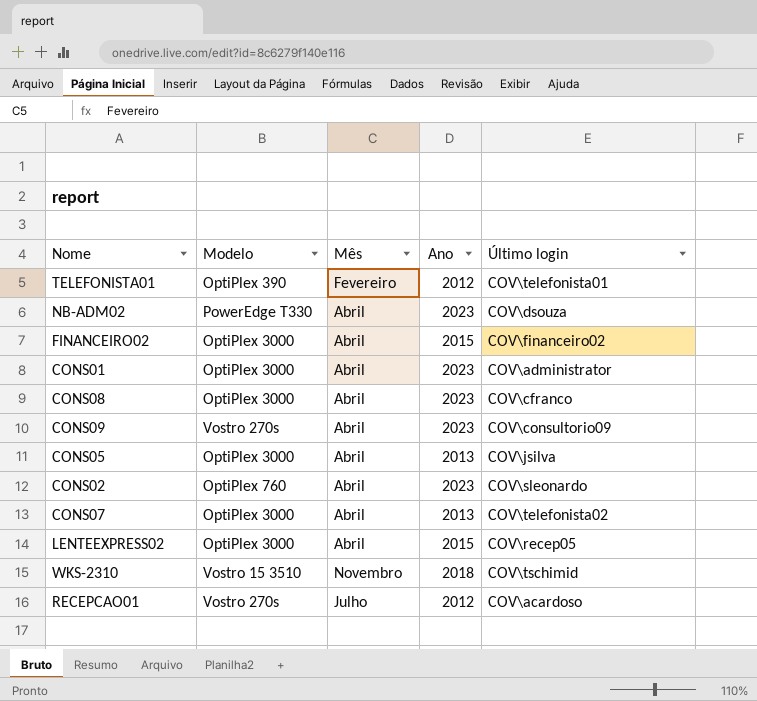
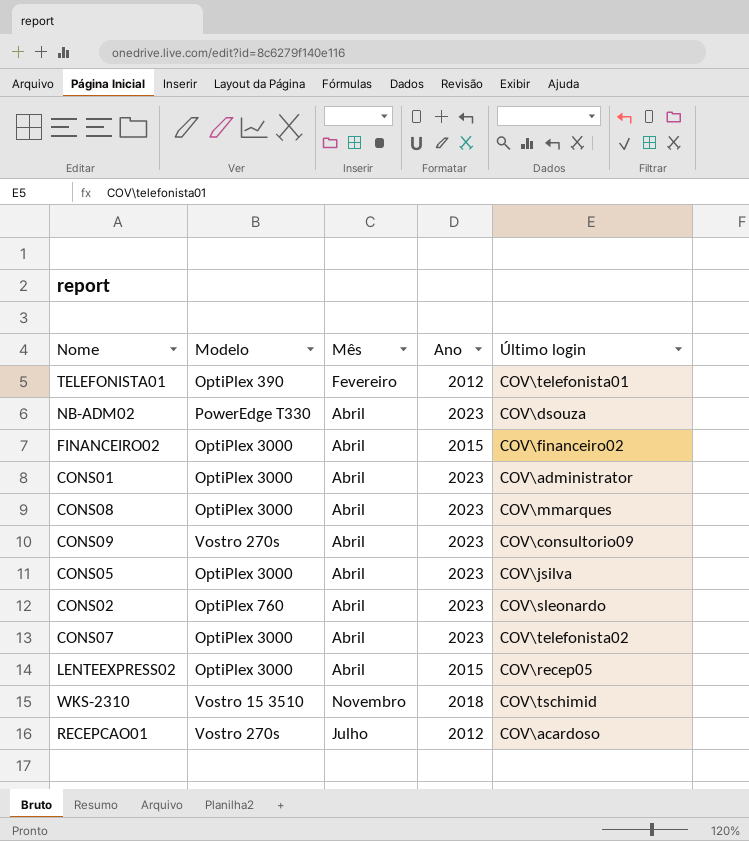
CONS08 | Último login: COV\cfranco -> COV\mmarques
CONS05 | Ano: 2013 -> 2023
CONS07 | Ano: 2013 -> 2023

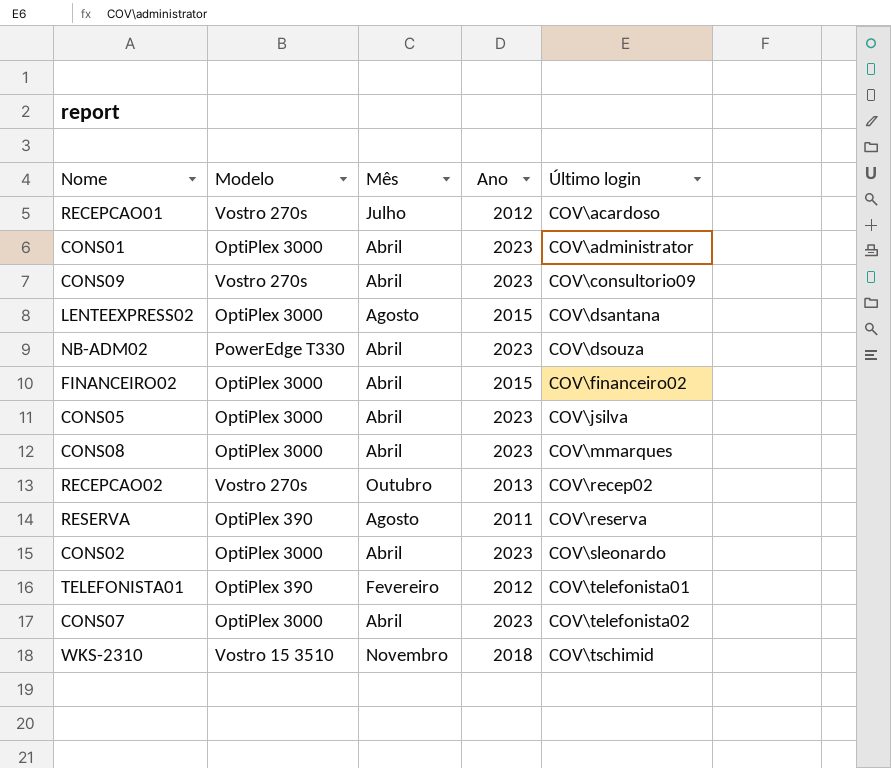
row order: none -> Último login ascending
LENTEEXPRESS02 | Mês: Abril -> Agosto
LENTEEXPRESS02 | Último login: COV\recep05 -> COV\dsantana
row RECEPCAO02: none -> Vostro 270s | Outubro | 2013 | COV\recep02
row RESERVA: none -> OptiPlex 390 | Agosto | 2011 | COV\reserva
CONS02 | Modelo: OptiPlex 760 -> OptiPlex 3000

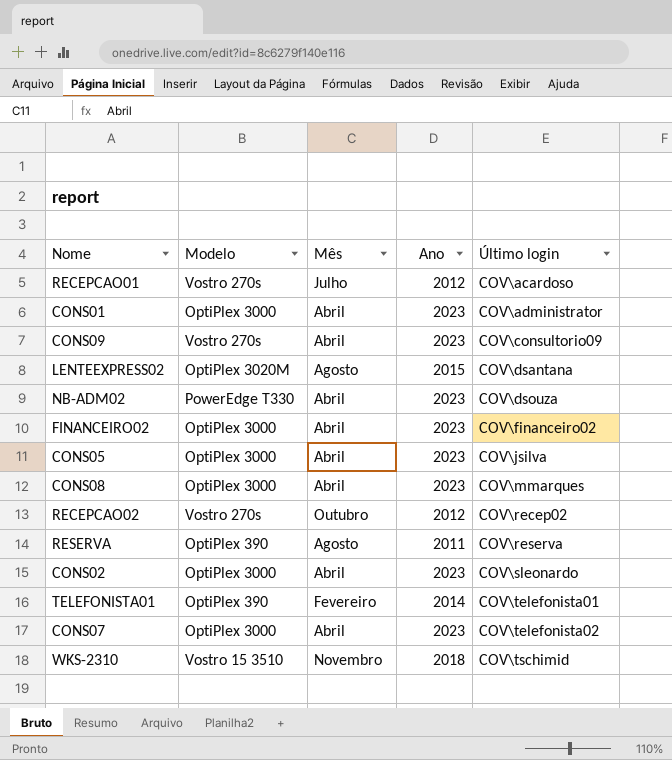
LENTEEXPRESS02 | Modelo: OptiPlex 3000 -> OptiPlex 3020M
FINANCEIRO02 | Ano: 2015 -> 2023
RECEPCAO02 | Ano: 2013 -> 2012
TELEFONISTA01 | Ano: 2012 -> 2014

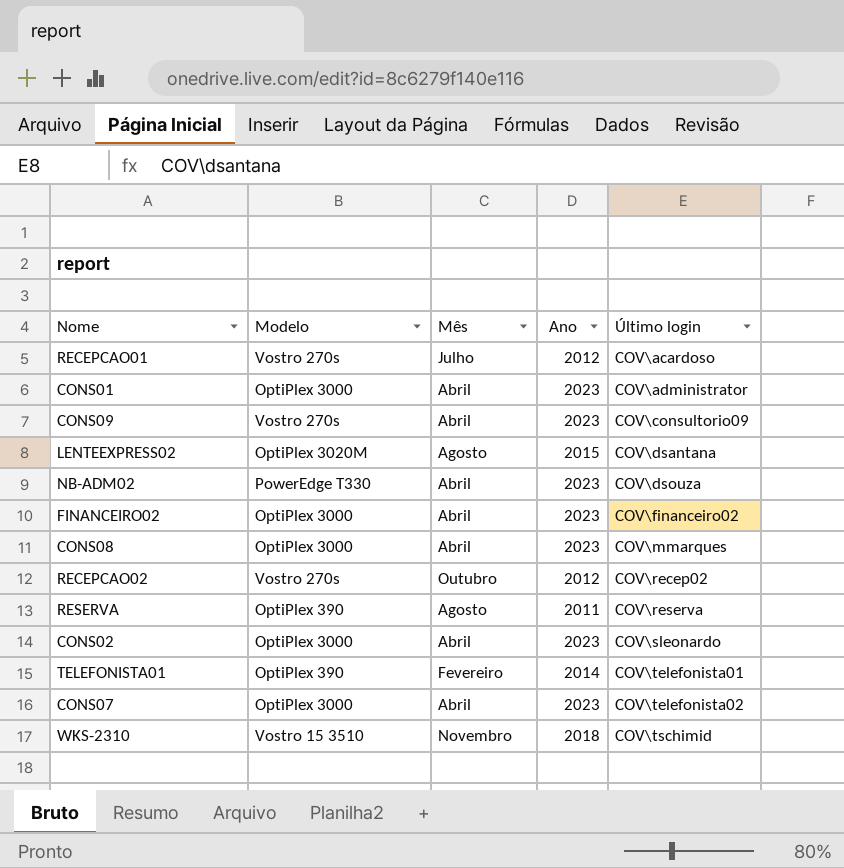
row CONS05: OptiPlex 3000 | Abril | 2023 | COV\jsilva -> none

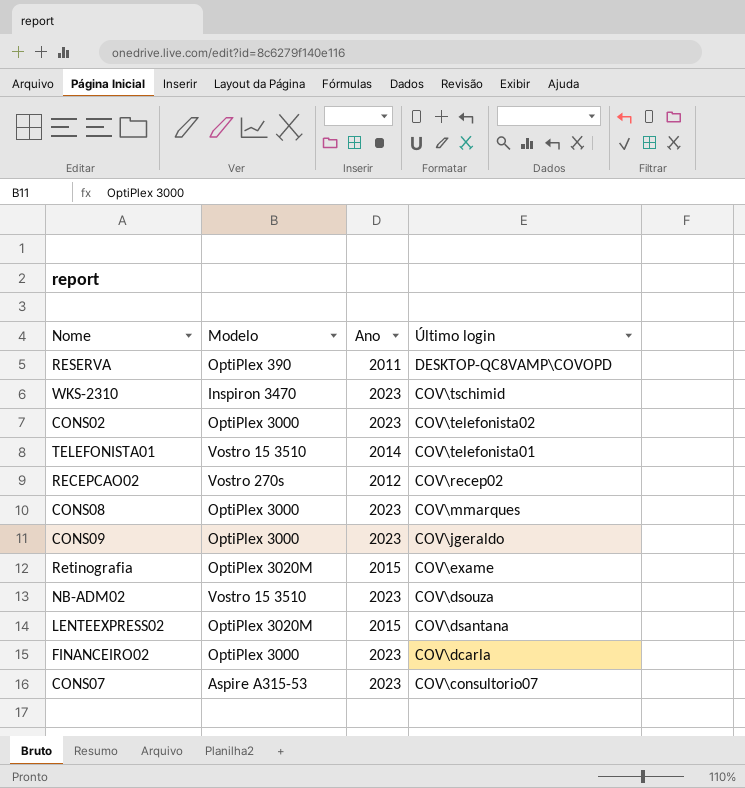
row order: Último login ascending -> Último login descending
column Mês | position: 3 -> none
row RECEPCAO01: Vostro 270s | Julho | 2012 | COV\acardoso -> none
row CONS01: OptiPlex 3000 | Abril | 2023 | COV\administrator -> none
RESERVA | Último login: COV\reserva -> DESKTOP-QC8VAMP\COVOPD
WKS-2310 | Modelo: Vostro 15 3510 -> Inspiron 3470
WKS-2310 | Ano: 2018 -> 2023
CONS02 | Último login: COV\sleonardo -> COV\telefonista02
TELEFONISTA01 | Modelo: OptiPlex 390 -> Vostro 15 3510
CONS09 | Modelo: Vostro 270s -> OptiPlex 3000
CONS09 | Último login: COV\consultorio09 -> COV\jgeraldo
row Retinografia: none -> OptiPlex 3020M | 2015 | COV\exame
NB-ADM02 | Modelo: PowerEdge T330 -> Vostro 15 3510
FINANCEIRO02 | Último login: COV\financeiro02 -> COV\dcarla
CONS07 | Modelo: OptiPlex 3000 -> Aspire A315-53
CONS07 | Último login: COV\telefonista02 -> COV\consultorio07

